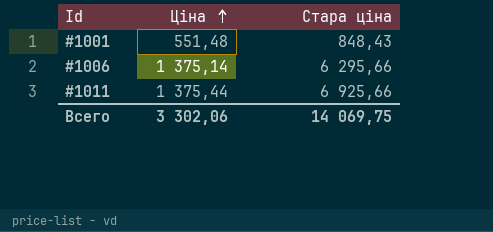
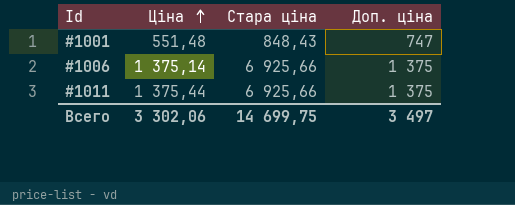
column Доп. ціна | position: none -> 4
#1006 | Стара ціна: 6 295,66 -> 6 925,66
Всего | Стара ціна: 14 069,75 -> 14 699,75

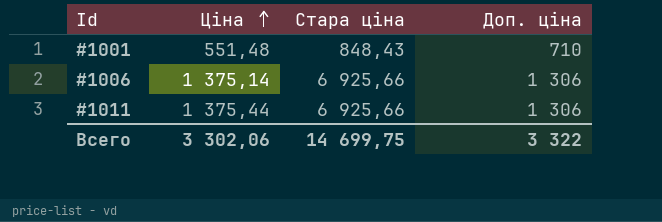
#1001 | Доп. ціна: 747 -> 710
#1006 | Доп. ціна: 1 375 -> 1 306
#1011 | Доп. ціна: 1 375 -> 1 306
Всего | Доп. ціна: 3 497 -> 3 322

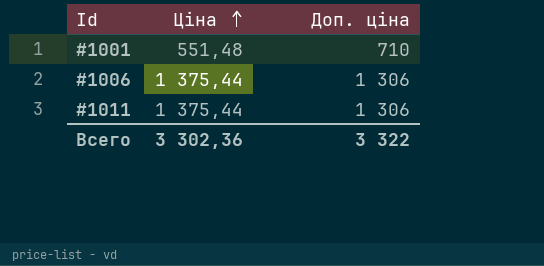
column Стара ціна | position: 3 -> none
#1006 | Ціна: 1 375,14 -> 1 375,44
Всего | Ціна: 3 302,06 -> 3 302,36

